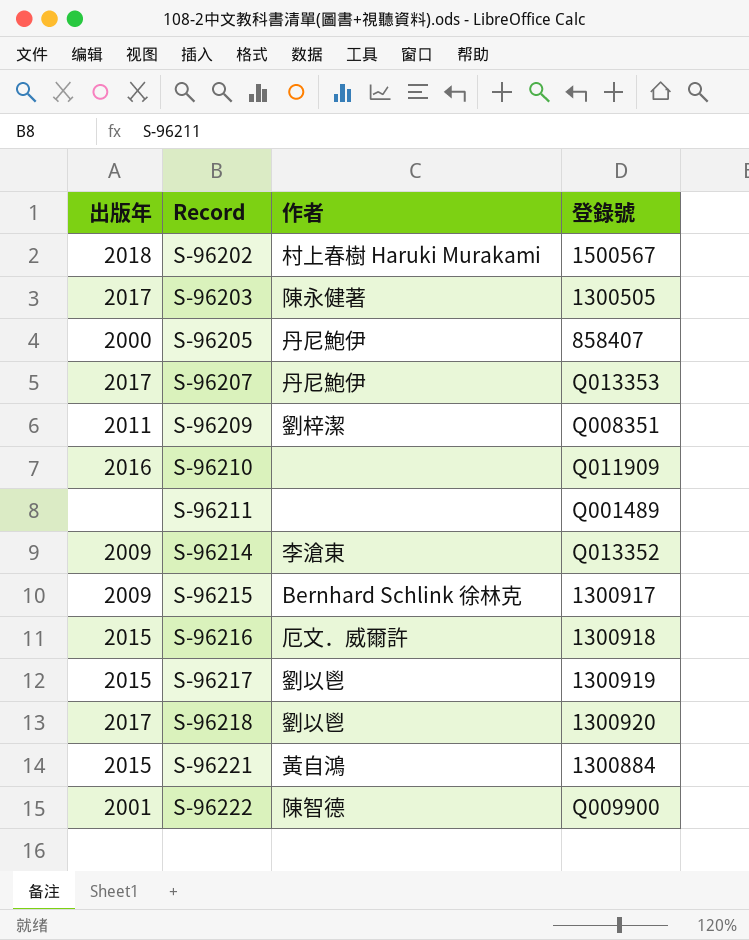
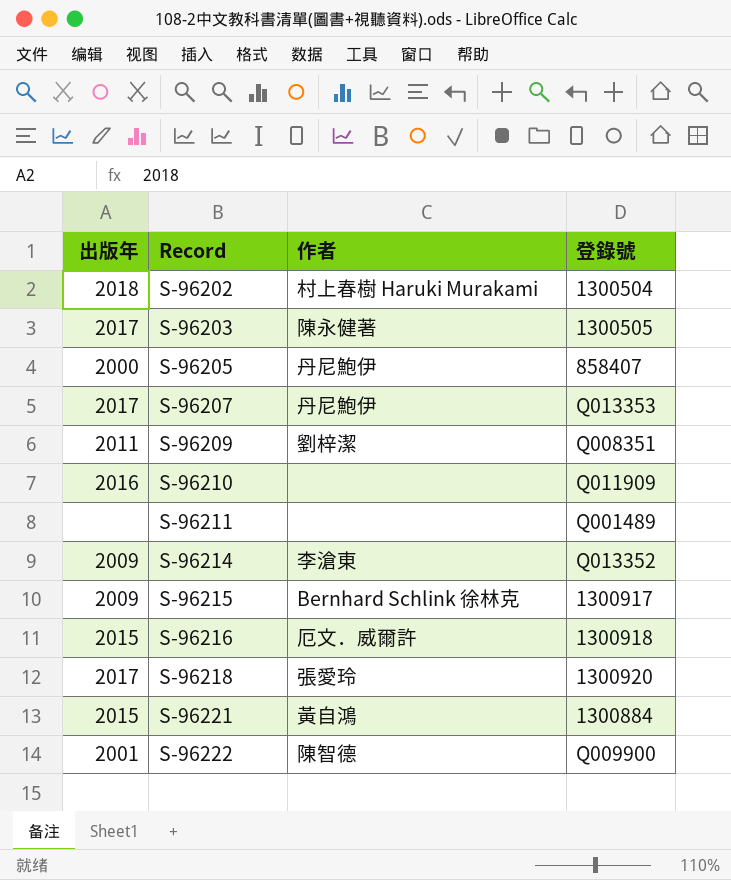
row S-96217: 2015 | 劉以鬯 | 1300919 -> none
S-96202 | 登錄號: 1500567 -> 1300504
S-96218 | 作者: 劉以鬯 -> 張愛玲

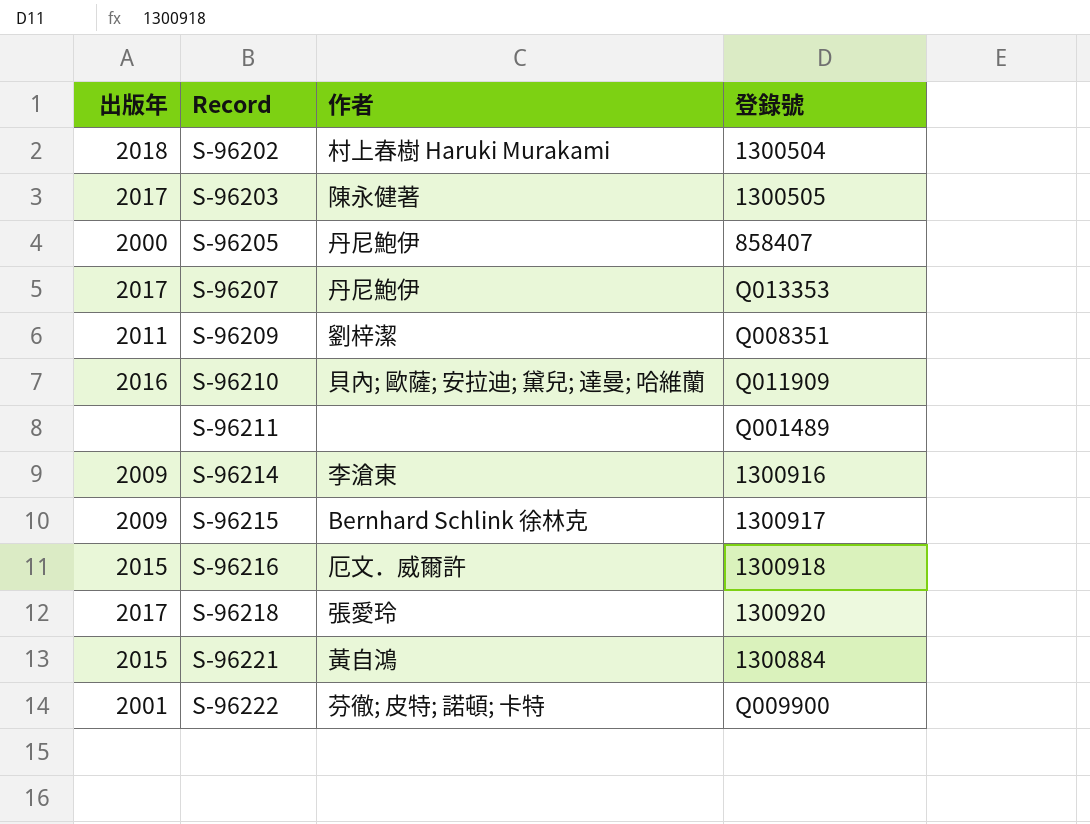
S-96210 | 作者: none -> 貝內; 歐薩; 安拉迪; 黛兒; 達曼; 哈維蘭
S-96214 | 登錄號: Q013352 -> 1300916
S-96222 | 作者: 陳智德 -> 芬徹; 皮特; 諾頓; 卡特

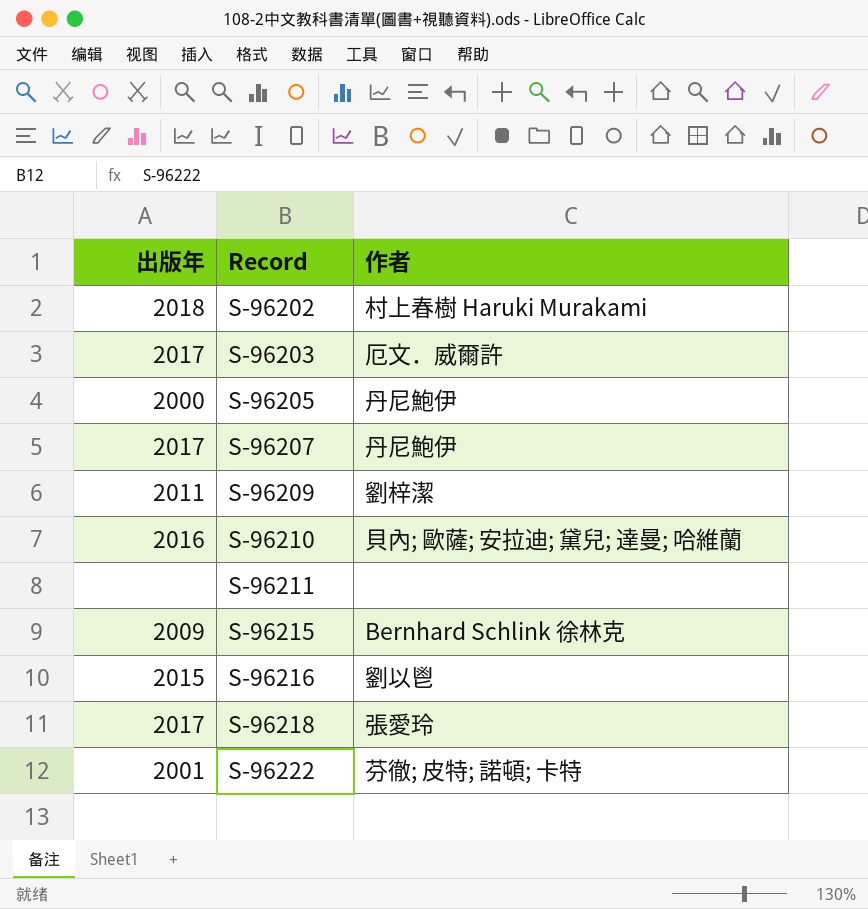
column 登錄號 | position: 4 -> none
row S-96214: 2009 | 李滄東 | 1300916 -> none
row S-96221: 2015 | 黃自鴻 | 1300884 -> none
S-96203 | 作者: 陳永健著 -> 厄文．威爾許
S-96216 | 作者: 厄文．威爾許 -> 劉以鬯

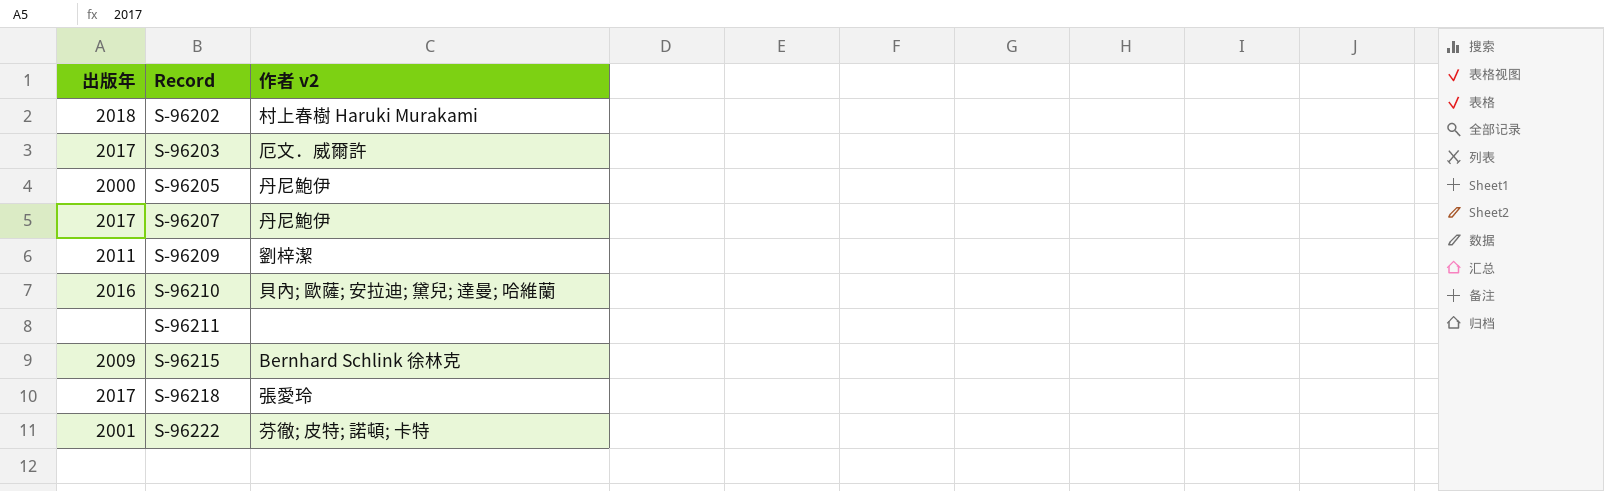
column name: 作者 -> 作者 v2
row S-96216: 2015 | 劉以鬯 -> none

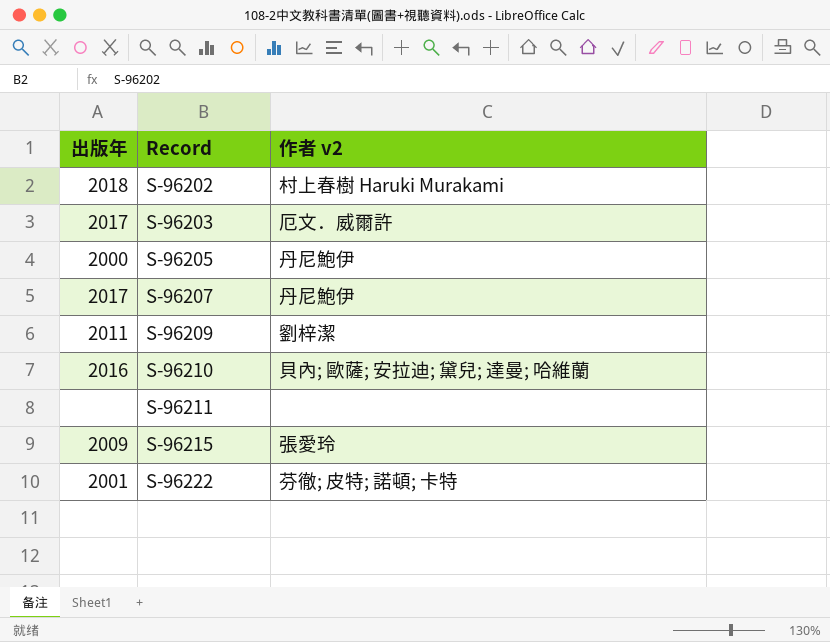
row S-96218: 2017 | 張愛玲 -> none
S-96215 | 作者 v2: Bernhard Schlink 徐林克 -> 張愛玲

